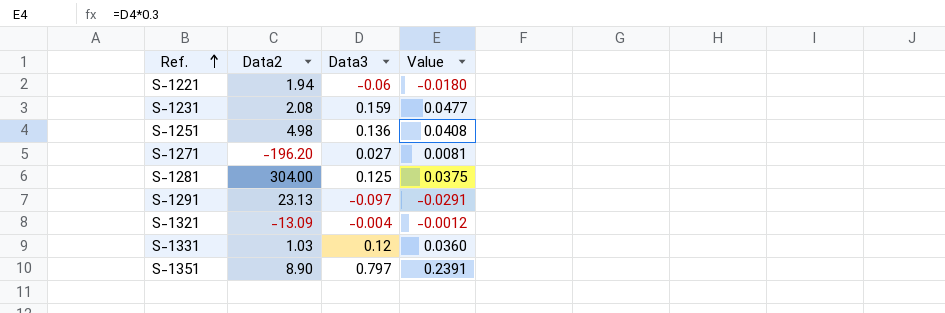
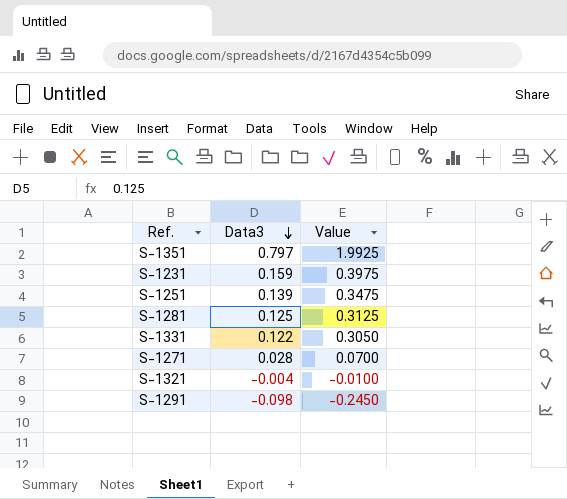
row order: Ref. ascending -> Data3 descending
column Data2 | position: 2 -> none
column Value | formula: [Data3] * 0.3 -> [Data3] * 2.5
row S-1221: 1.94 | -0.06 | -0.0180 -> none
S-1251 | Data3: 0.136 -> 0.139
S-1331 | Data3: 0.12 -> 0.122
S-1271 | Data3: 0.027 -> 0.028
S-1291 | Data3: -0.097 -> -0.098

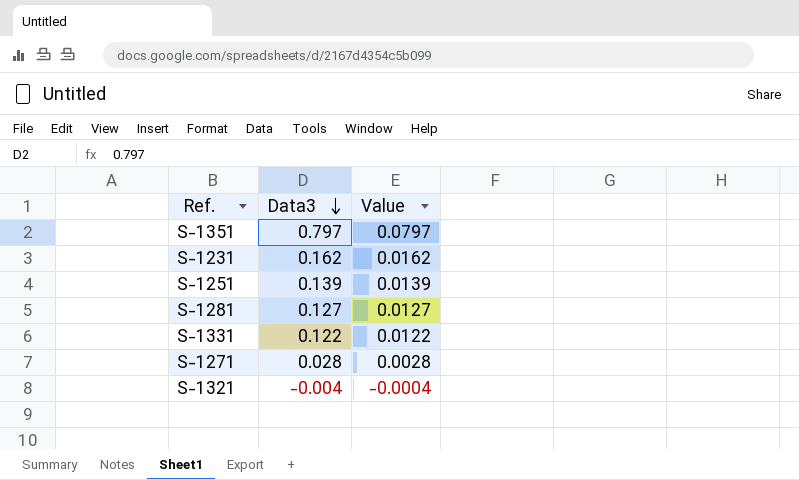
column Value | formula: [Data3] * 2.5 -> [Data3] * 0.1
row S-1291: -0.098 | -0.2450 -> none
S-1231 | Data3: 0.159 -> 0.162
S-1281 | Data3: 0.125 -> 0.127

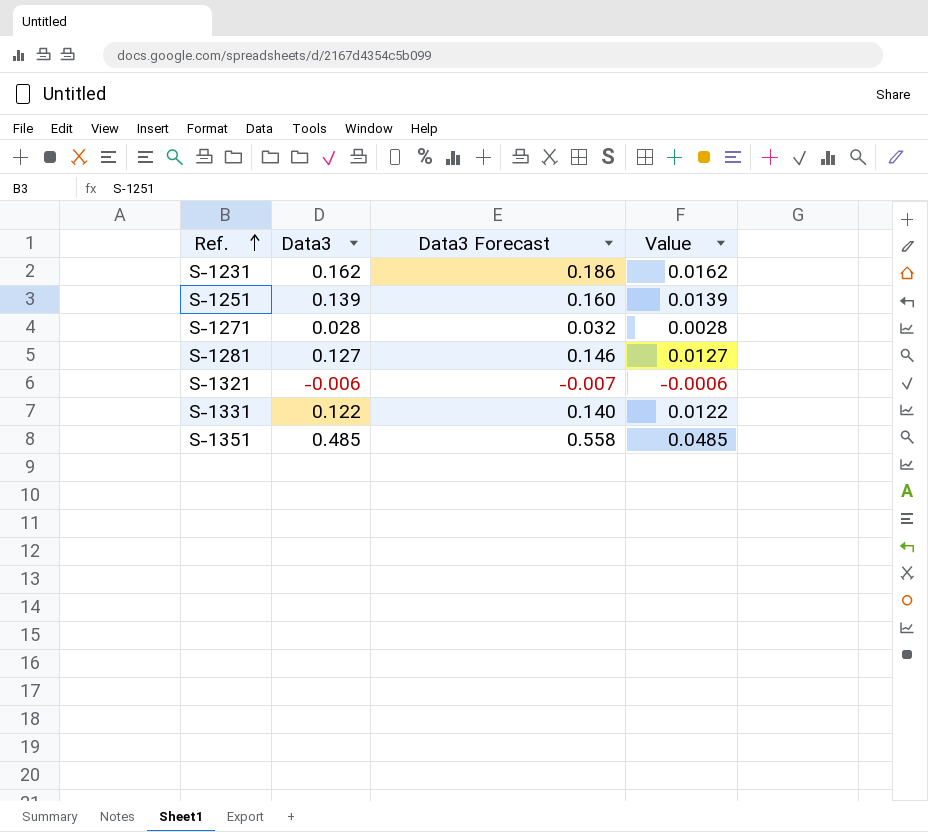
row order: Data3 descending -> Ref. ascending
column Data3 Forecast | formula: none -> [Data3] * 1.15
S-1321 | Data3: -0.004 -> -0.006
S-1321 | Value: -0.0004 -> -0.0006
S-1351 | Data3: 0.797 -> 0.485
S-1351 | Value: 0.0797 -> 0.0485

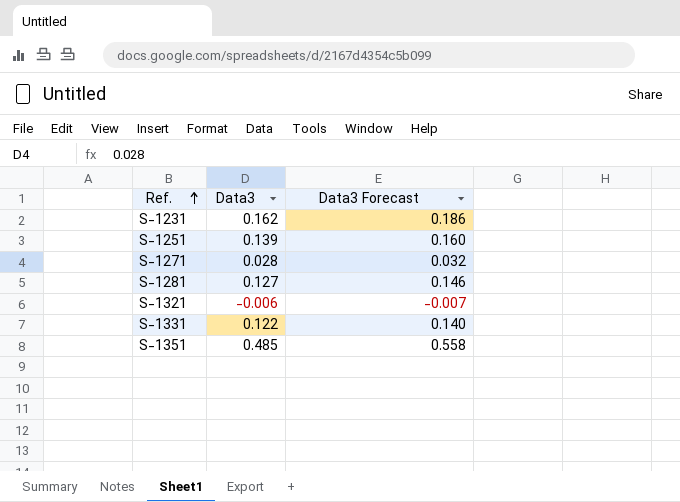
column Value | formula: [Data3] * 0.1 -> none

